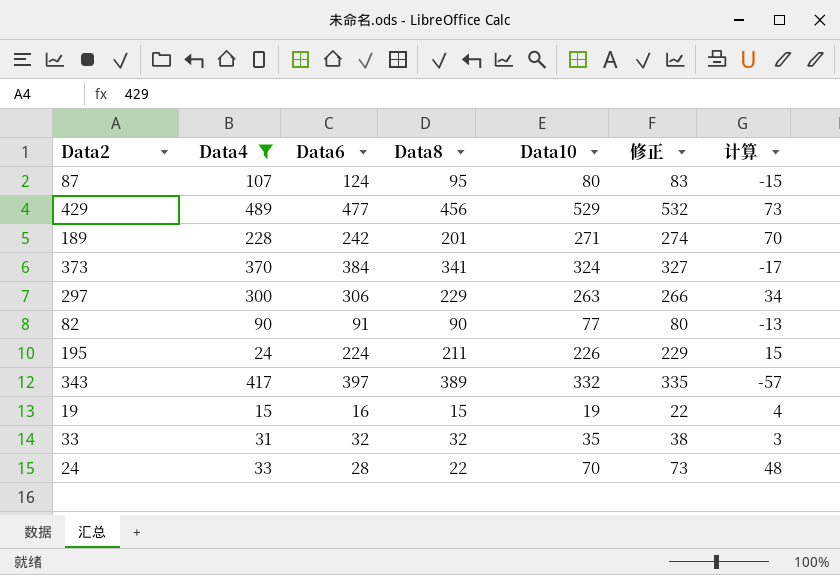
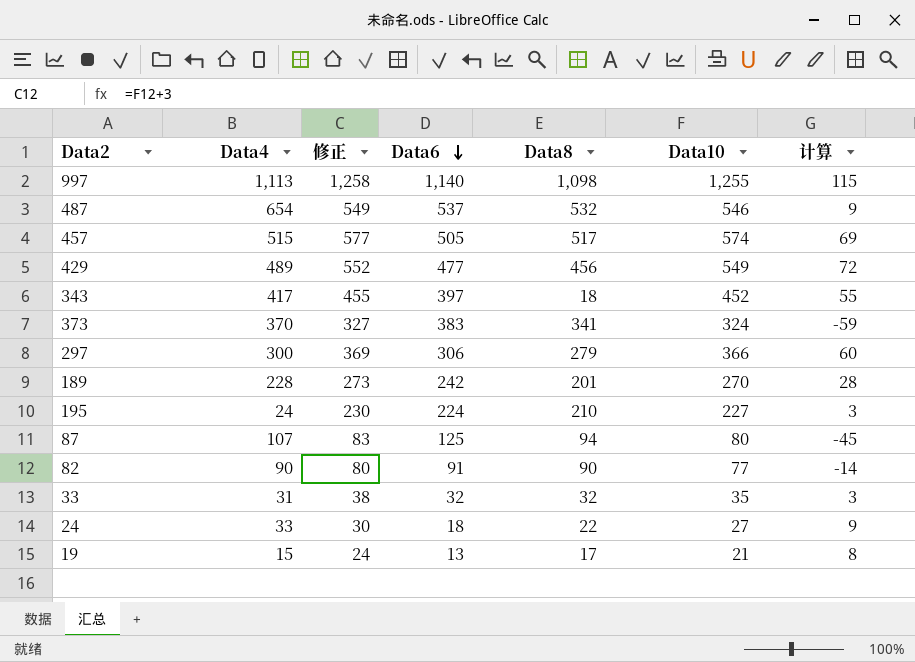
filter: Data4 <= 489 -> none
row order: none -> Data6 descending
column 修正 | position: 6 -> 3
column 计算 | formula: [Data10] - [Data8] -> [Data10] - [Data6]
429 | 修正: 532 -> 552
429 | Data10: 529 -> 549
343 | 修正: 335 -> 455
343 | Data8: 389 -> 18
343 | Data10: 332 -> 452
373 | Data6: 384 -> 383
297 | 修正: 266 -> 369
297 | Data8: 229 -> 279
297 | Data10: 263 -> 366
189 | 修正: 274 -> 273
189 | Data10: 271 -> 270
195 | 修正: 229 -> 230
195 | Data8: 211 -> 210
195 | Data10: 226 -> 227
87 | Data6: 124 -> 125
87 | Data8: 95 -> 94
24 | 修正: 73 -> 30
24 | Data6: 28 -> 18
24 | Data10: 70 -> 27
19 | 修正: 22 -> 24
19 | Data6: 16 -> 13
19 | Data8: 15 -> 17
19 | Data10: 19 -> 21

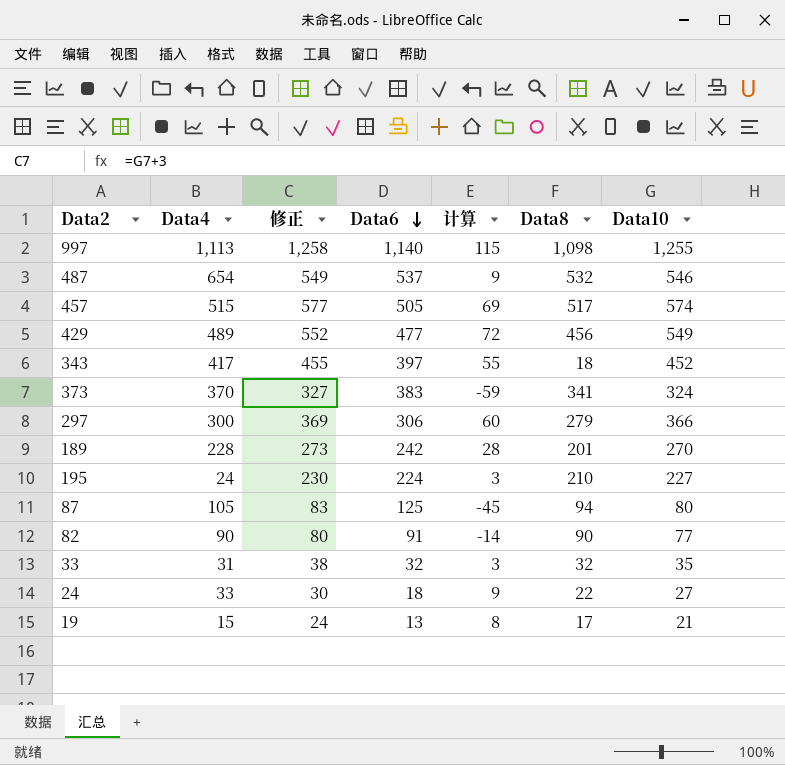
column 计算 | position: 7 -> 5
87 | Data4: 107 -> 105

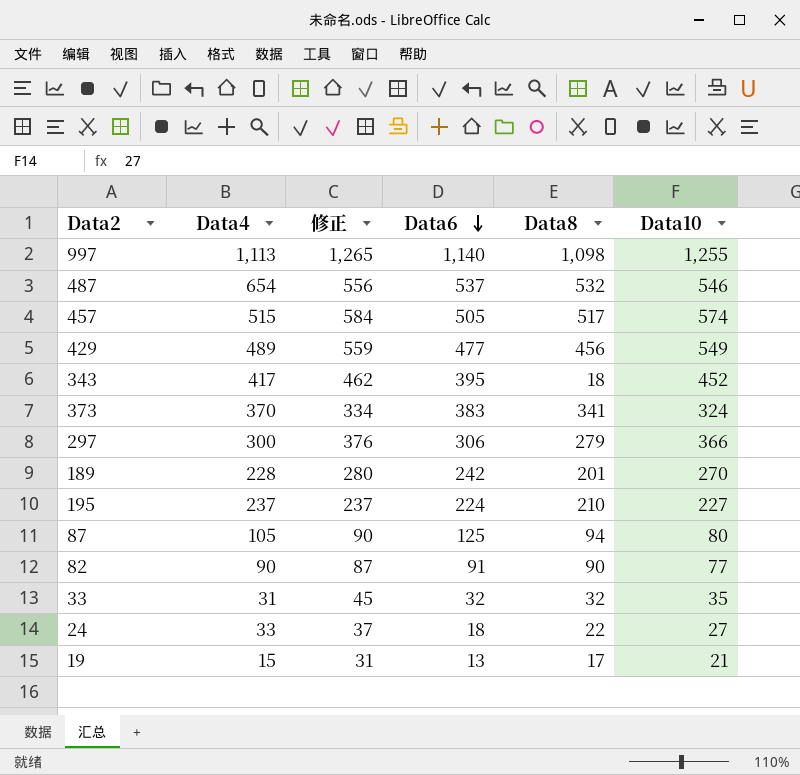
column 计算 | formula: [Data10] - [Data6] -> none
column 修正 | formula: [Data10] + 3 -> [Data10] + 10
343 | Data6: 397 -> 395
195 | Data4: 24 -> 237

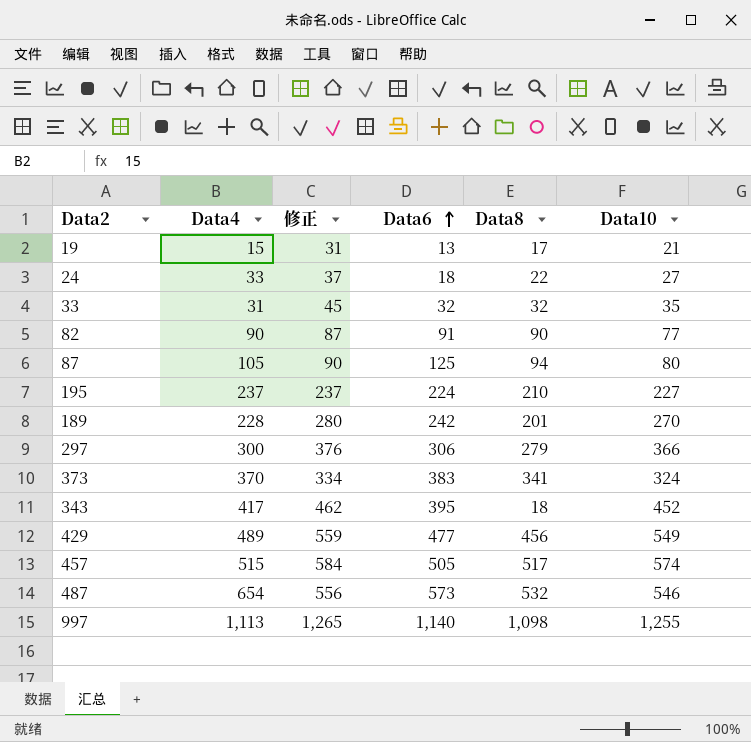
row order: Data6 descending -> Data6 ascending
487 | Data6: 537 -> 573

